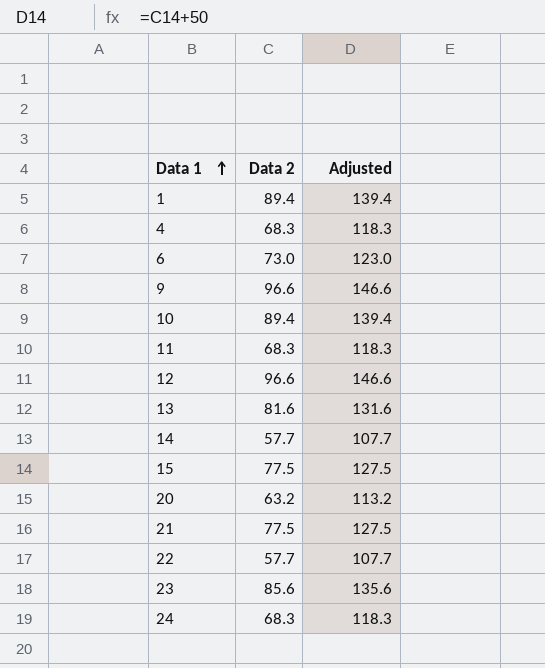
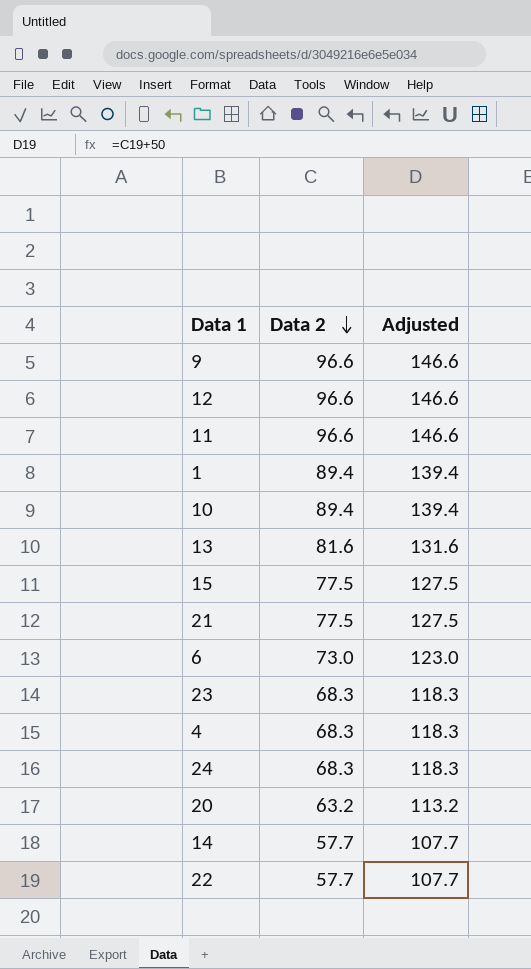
row order: Data 1 ascending -> Data 2 descending
11 | Data 2: 68.3 -> 96.6
11 | Adjusted: 118.3 -> 146.6
23 | Data 2: 85.6 -> 68.3
23 | Adjusted: 135.6 -> 118.3

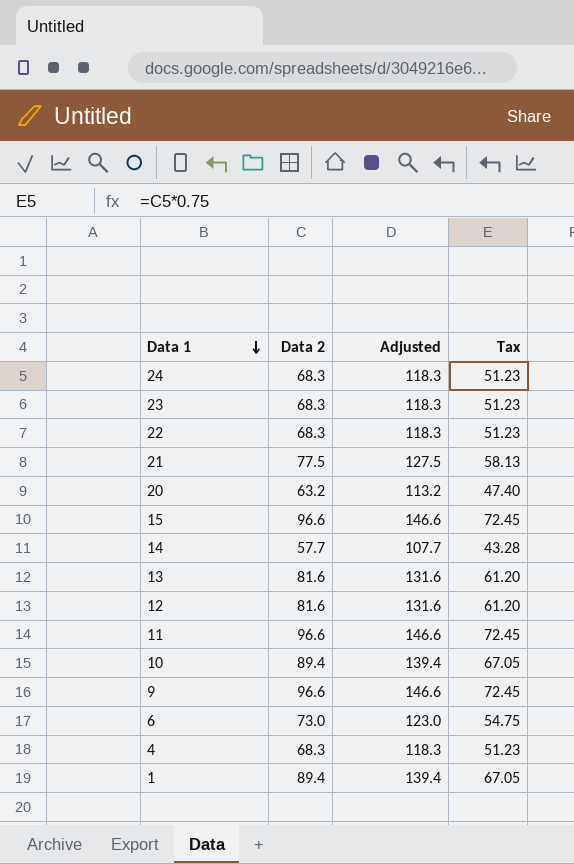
row order: Data 2 descending -> Data 1 descending
column Tax | formula: none -> [Data 2] * 0.75
22 | Data 2: 57.7 -> 68.3
22 | Adjusted: 107.7 -> 118.3
15 | Data 2: 77.5 -> 96.6
15 | Adjusted: 127.5 -> 146.6
12 | Data 2: 96.6 -> 81.6
12 | Adjusted: 146.6 -> 131.6

